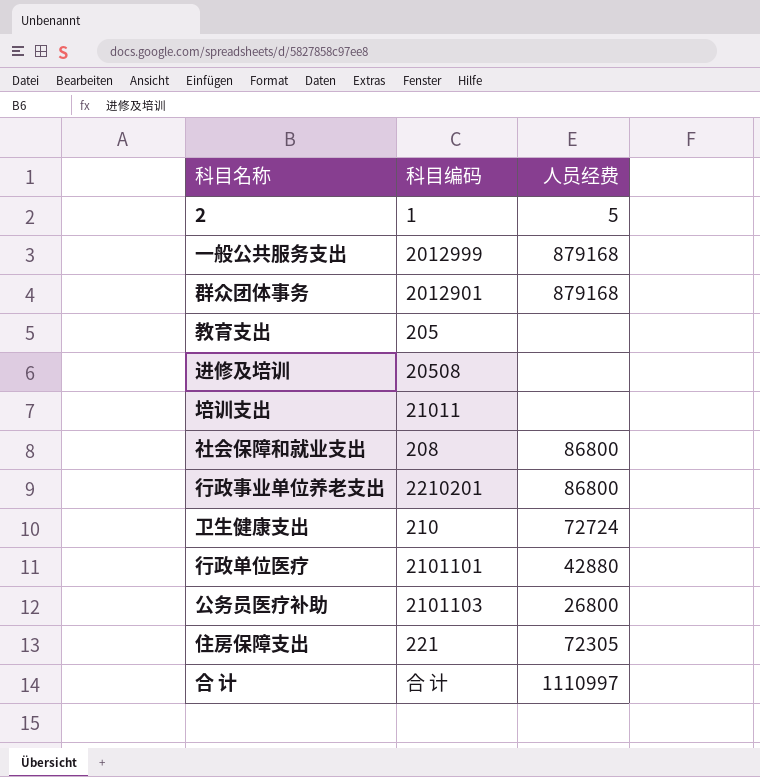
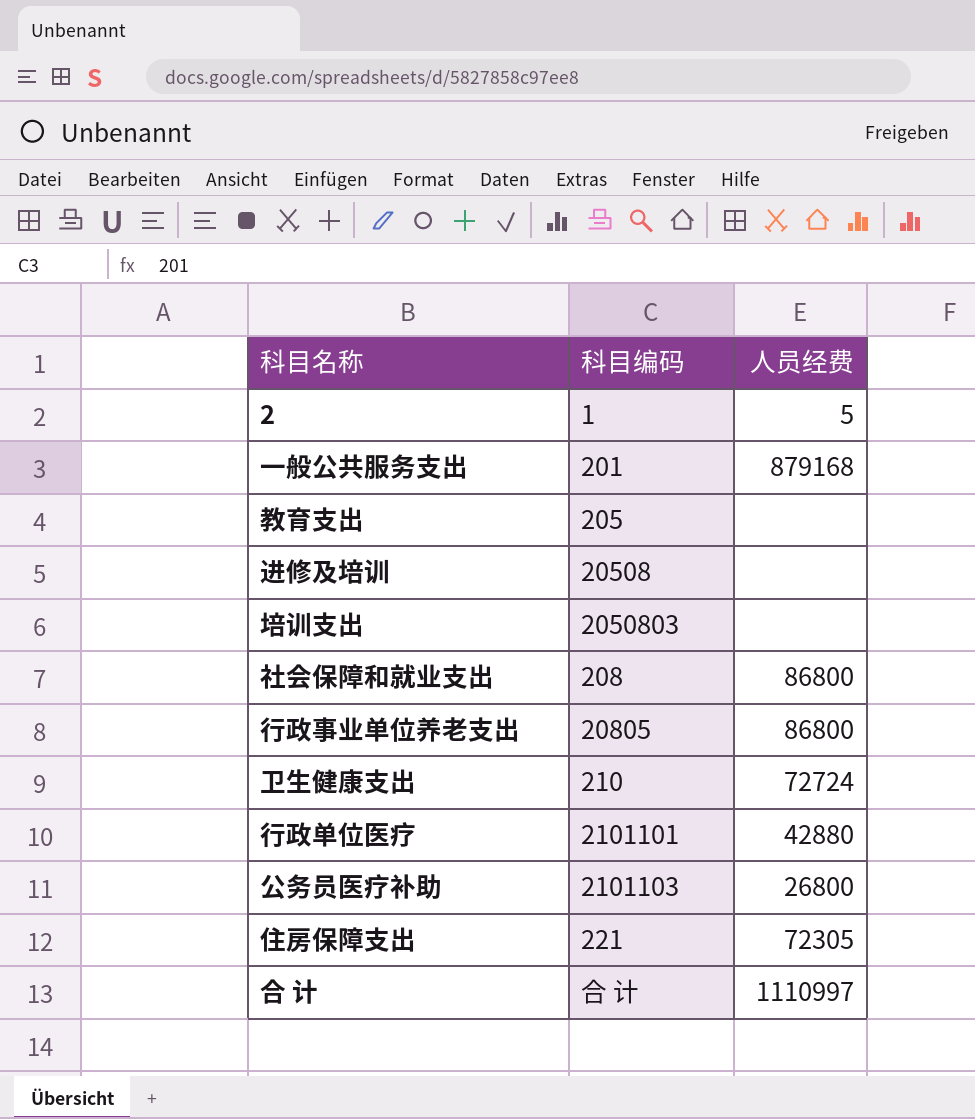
row 群众团体事务: 2012901 | 879168 -> none
一般公共服务支出 | 科目编码: 2012999 -> 201
培训支出 | 科目编码: 21011 -> 2050803
行政事业单位养老支出 | 科目编码: 2210201 -> 20805

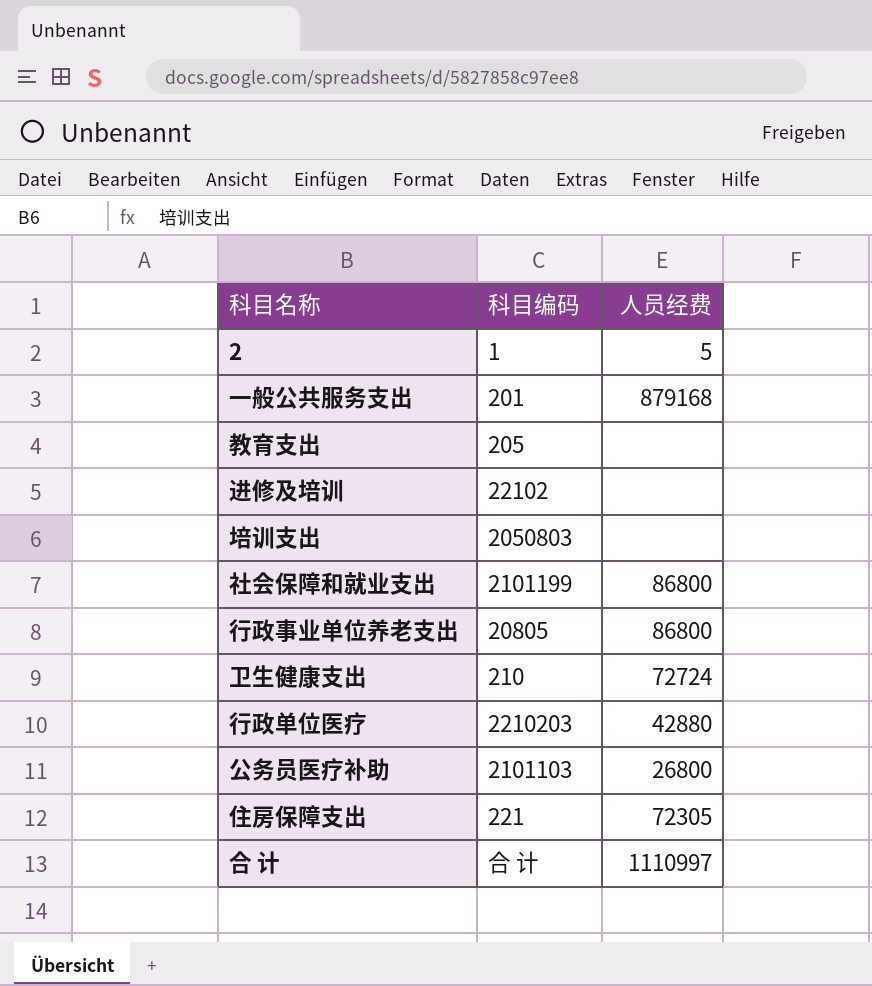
进修及培训 | 科目编码: 20508 -> 22102
社会保障和就业支出 | 科目编码: 208 -> 2101199
行政单位医疗 | 科目编码: 2101101 -> 2210203

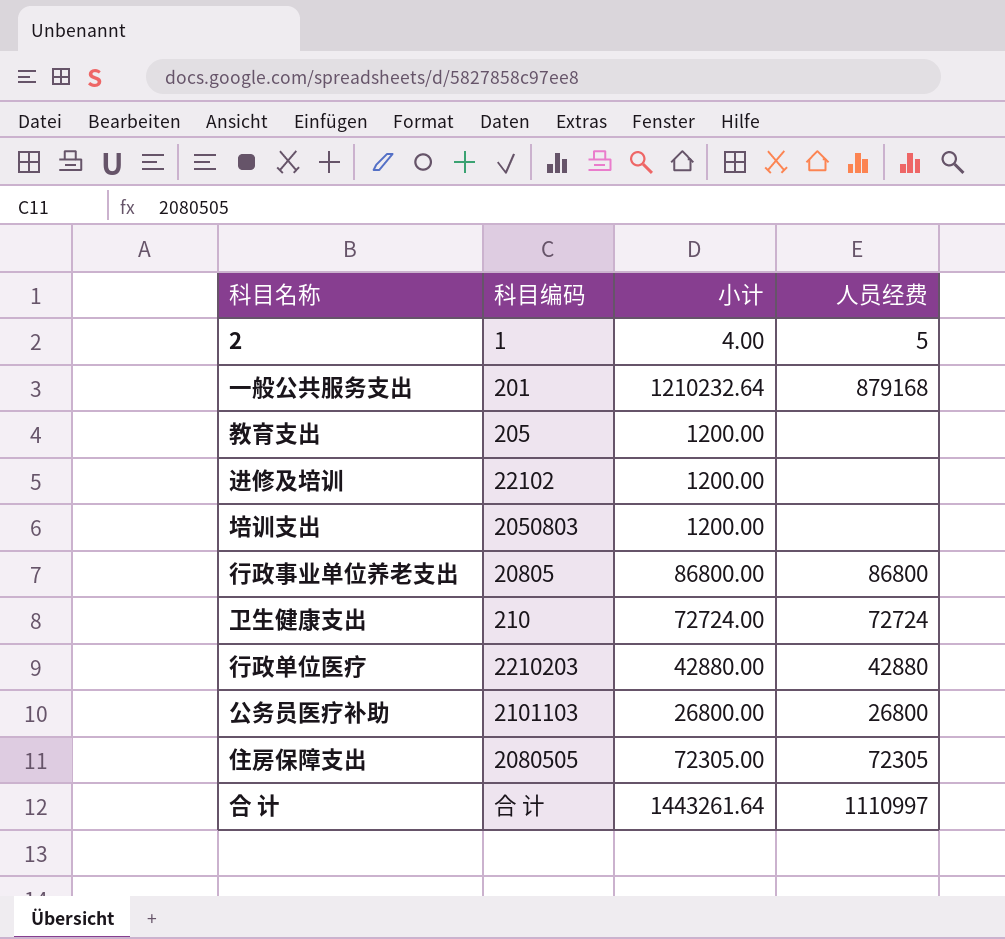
column 小计 | position: none -> 3
row 社会保障和就业支出: 2101199 | 86800 -> none
住房保障支出 | 科目编码: 221 -> 2080505

